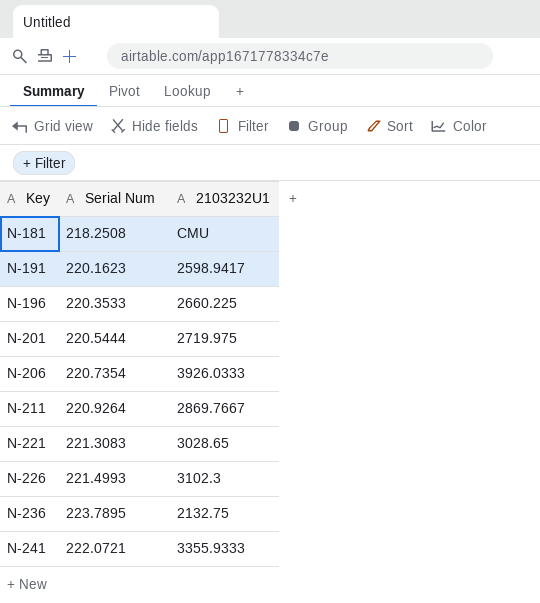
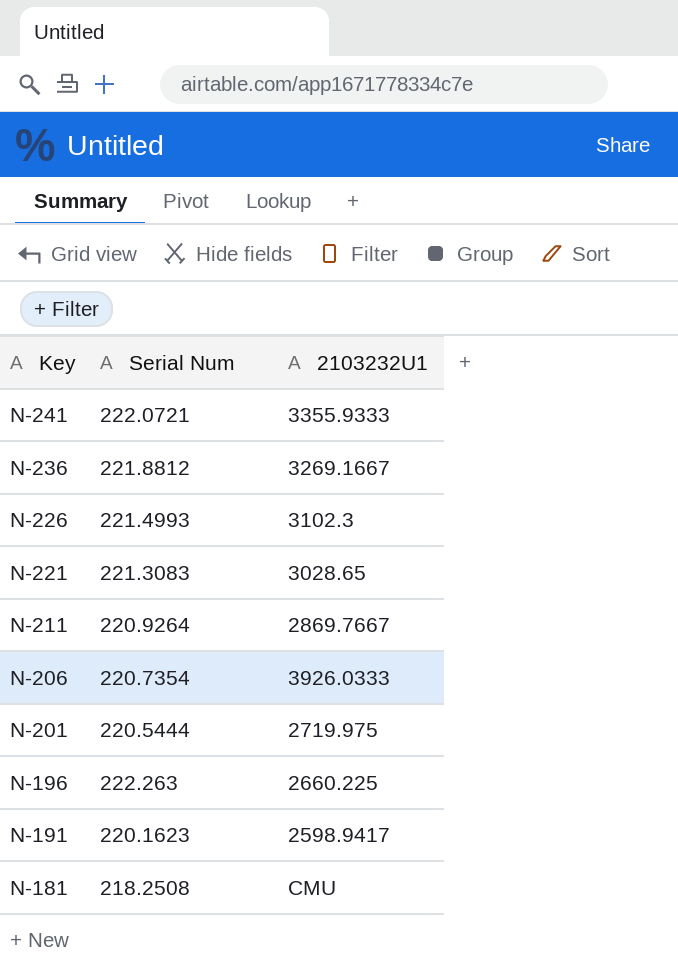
row order: Key ascending -> Key descending
N-236 | Serial Num: 223.7895 -> 221.8812
N-236 | 2103232U1: 2132.75 -> 3269.1667
N-196 | Serial Num: 220.3533 -> 222.263

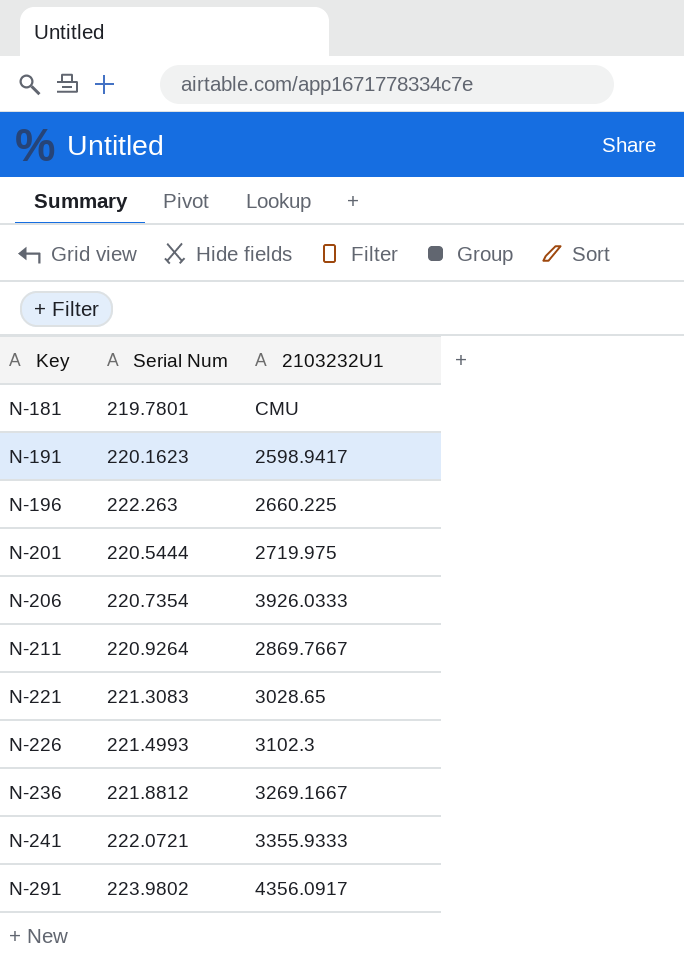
row order: Key descending -> Key ascending
N-181 | Serial Num: 218.2508 -> 219.7801
row N-291: none -> 223.9802 | 4356.0917

